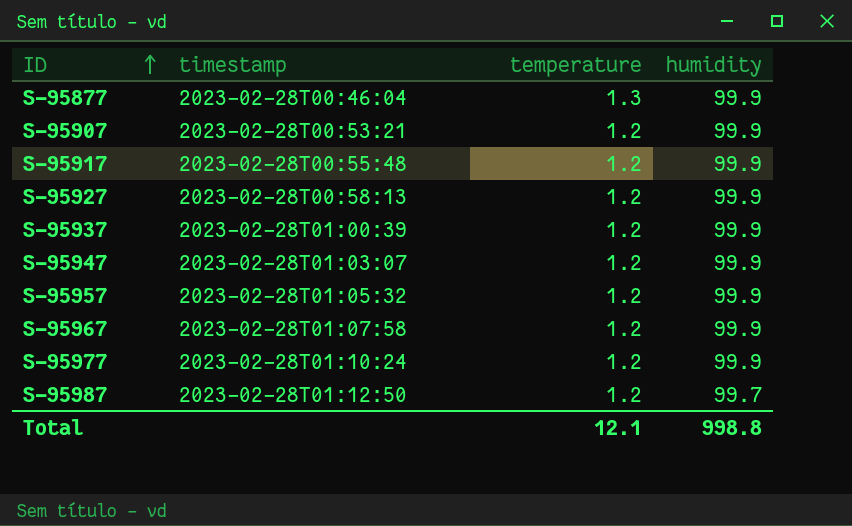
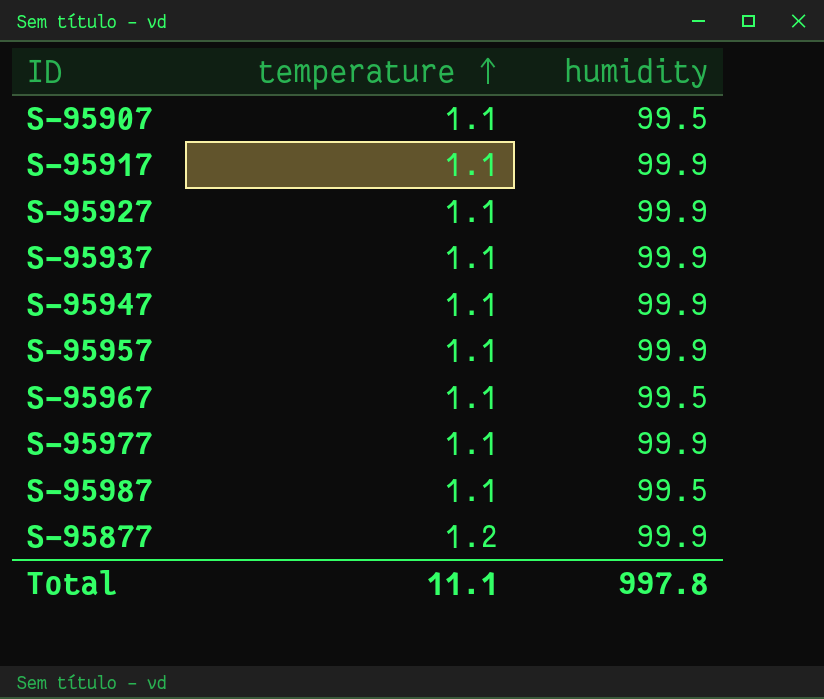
row order: ID ascending -> temperature ascending
column timestamp | position: 2 -> none
S-95907 | temperature: 1.2 -> 1.1
S-95907 | humidity: 99.9 -> 99.5
S-95917 | temperature: 1.2 -> 1.1
S-95927 | temperature: 1.2 -> 1.1
S-95937 | temperature: 1.2 -> 1.1
S-95947 | temperature: 1.2 -> 1.1
S-95957 | temperature: 1.2 -> 1.1
S-95967 | temperature: 1.2 -> 1.1
S-95967 | humidity: 99.9 -> 99.5
S-95977 | temperature: 1.2 -> 1.1
S-95987 | temperature: 1.2 -> 1.1
S-95987 | humidity: 99.7 -> 99.5
S-95877 | temperature: 1.3 -> 1.2
Total | temperature: 12.1 -> 11.1
Total | humidity: 998.8 -> 997.8

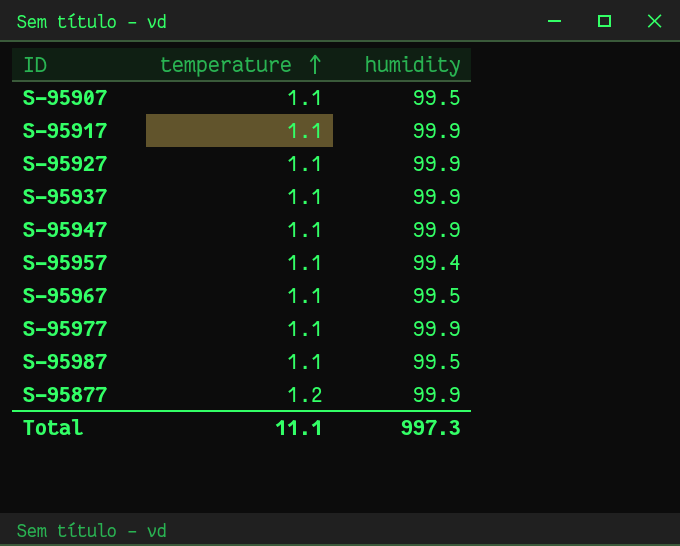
S-95957 | humidity: 99.9 -> 99.4
Total | humidity: 997.8 -> 997.3

